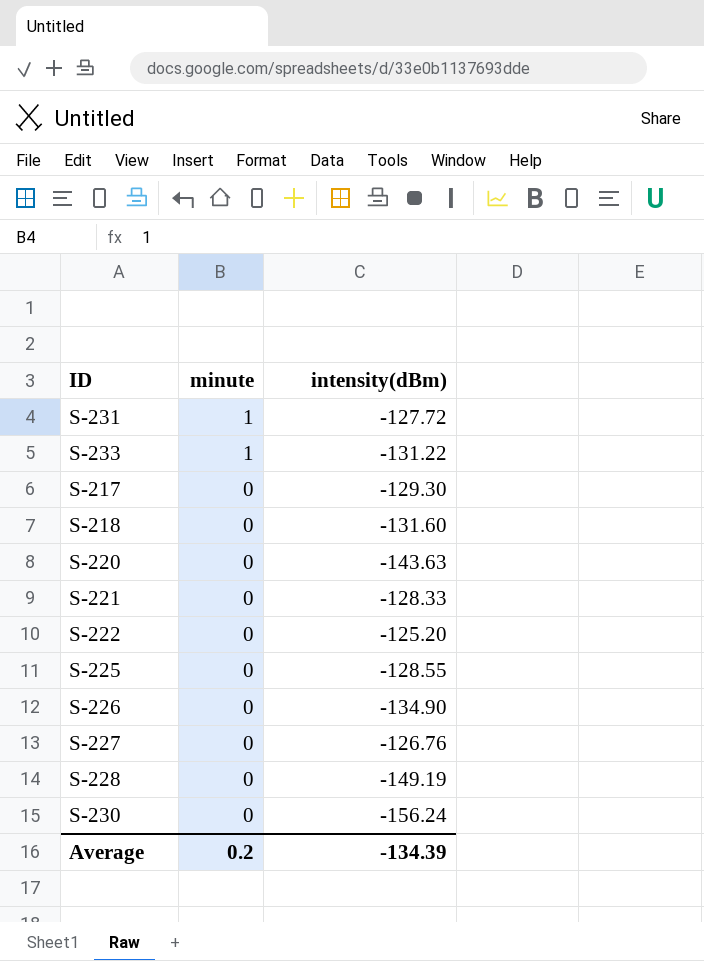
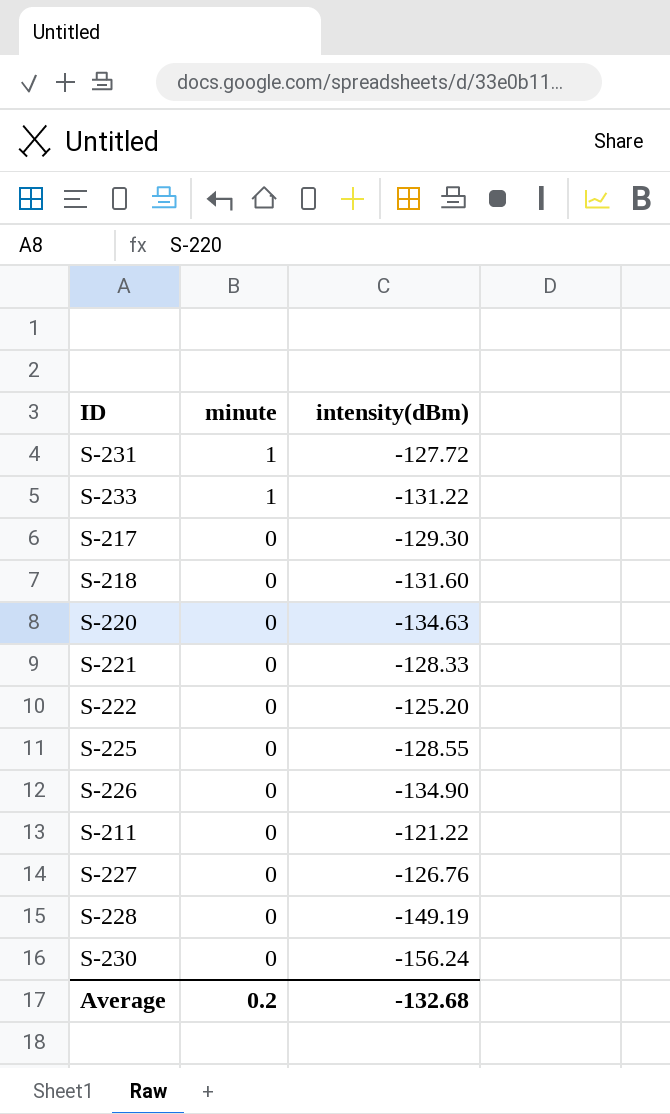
S-220 | intensity(dBm): -143.63 -> -134.63
row S-211: none -> 0 | -121.22
Average | intensity(dBm): -134.39 -> -132.68

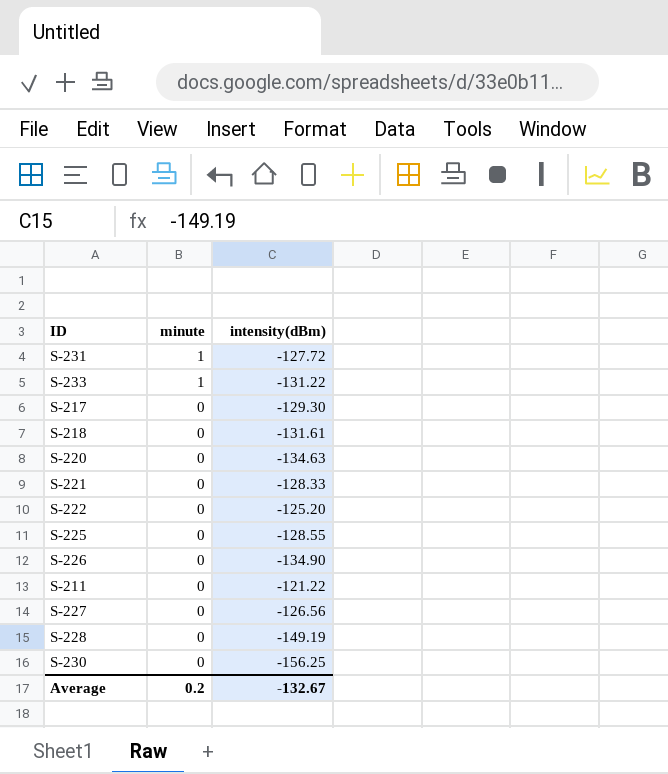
S-218 | intensity(dBm): -131.60 -> -131.61
S-227 | intensity(dBm): -126.76 -> -126.56
S-230 | intensity(dBm): -156.24 -> -156.25
Average | intensity(dBm): -132.68 -> -132.67

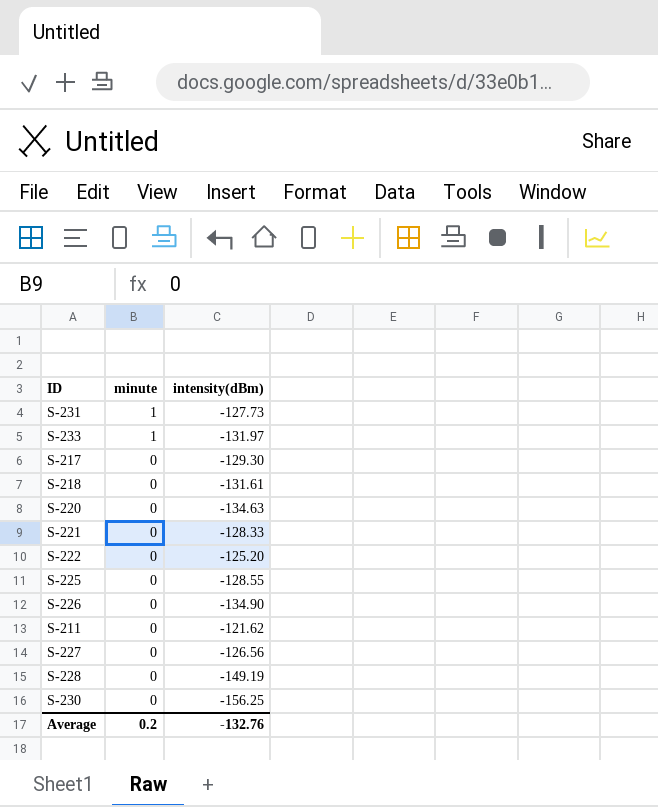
S-231 | intensity(dBm): -127.72 -> -127.73
S-233 | intensity(dBm): -131.22 -> -131.97
S-211 | intensity(dBm): -121.22 -> -121.62
Average | intensity(dBm): -132.67 -> -132.76

